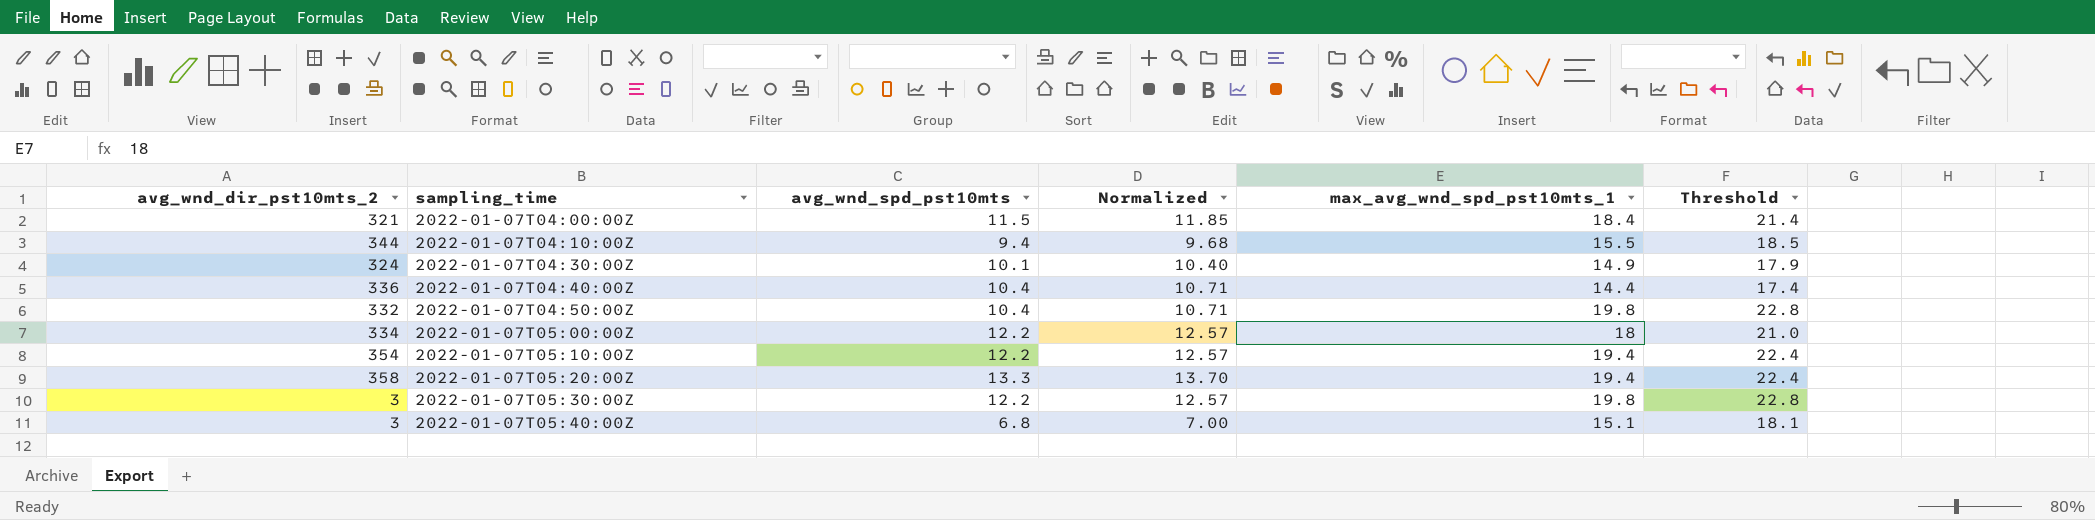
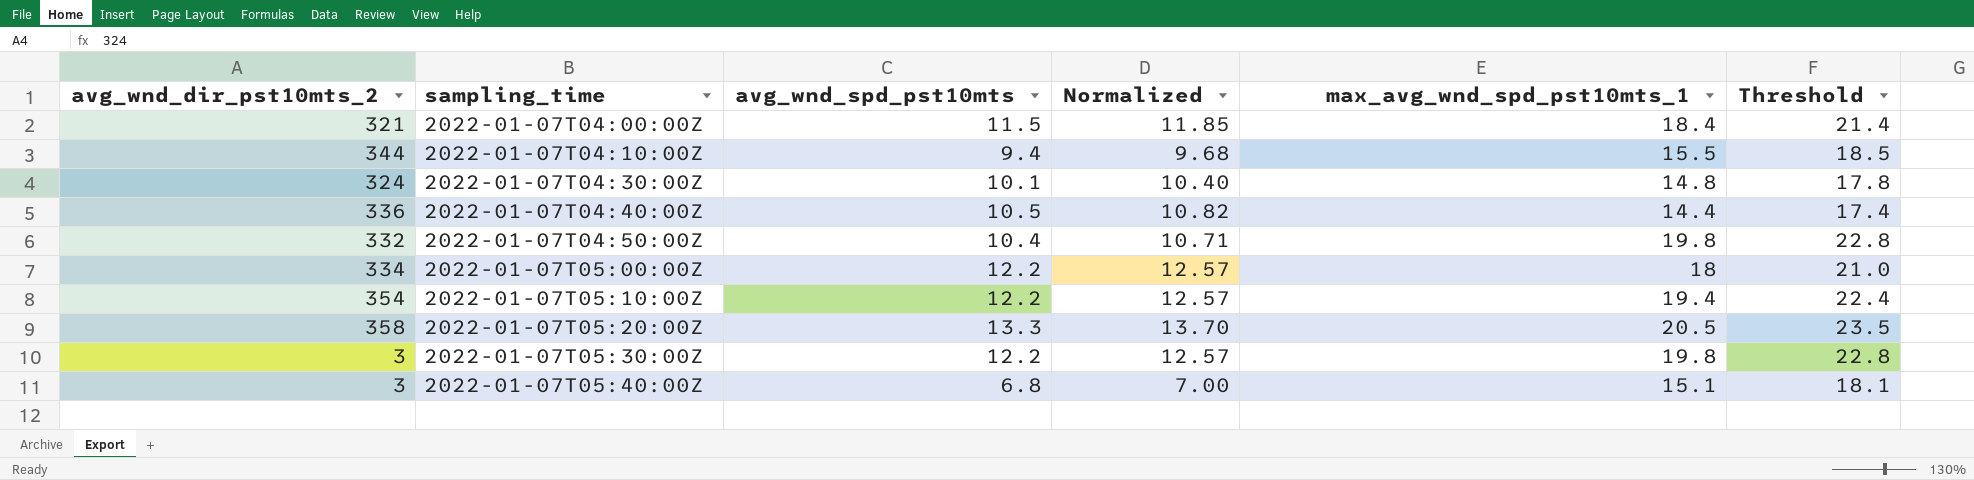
2022-01-07T04:30:00Z | max_avg_wnd_spd_pst10mts_1: 14.9 -> 14.8
2022-01-07T04:30:00Z | Threshold: 17.9 -> 17.8
2022-01-07T04:40:00Z | avg_wnd_spd_pst10mts: 10.4 -> 10.5
2022-01-07T04:40:00Z | Normalized: 10.71 -> 10.82
2022-01-07T05:20:00Z | max_avg_wnd_spd_pst10mts_1: 19.4 -> 20.5
2022-01-07T05:20:00Z | Threshold: 22.4 -> 23.5

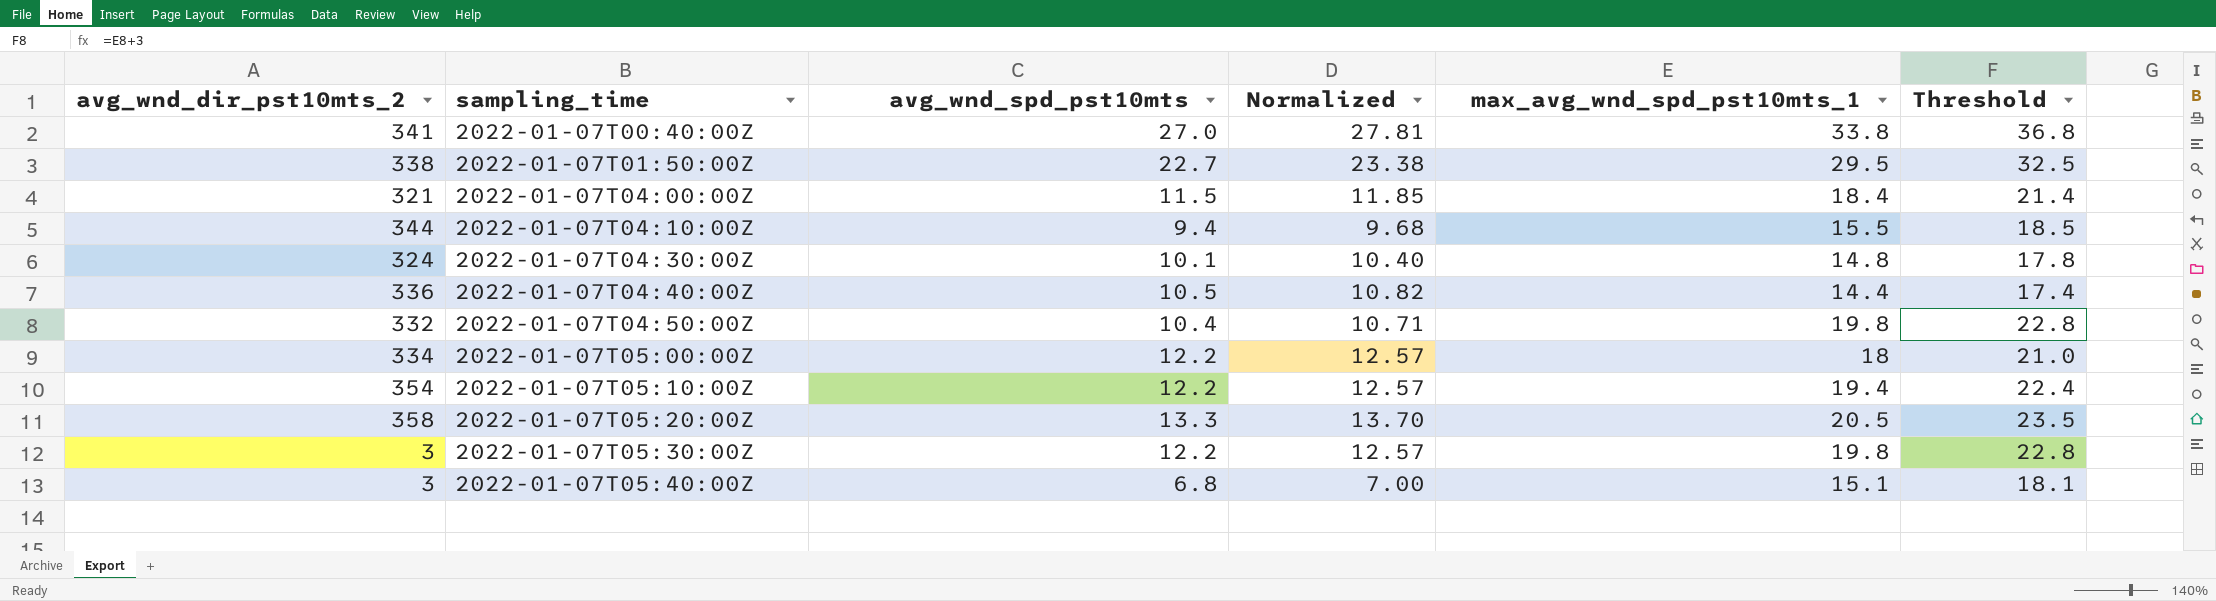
row 2022-01-07T00:40:00Z: none -> 341 | 27.0 | 27.81 | 33.8 | 36.8
row 2022-01-07T01:50:00Z: none -> 338 | 22.7 | 23.38 | 29.5 | 32.5

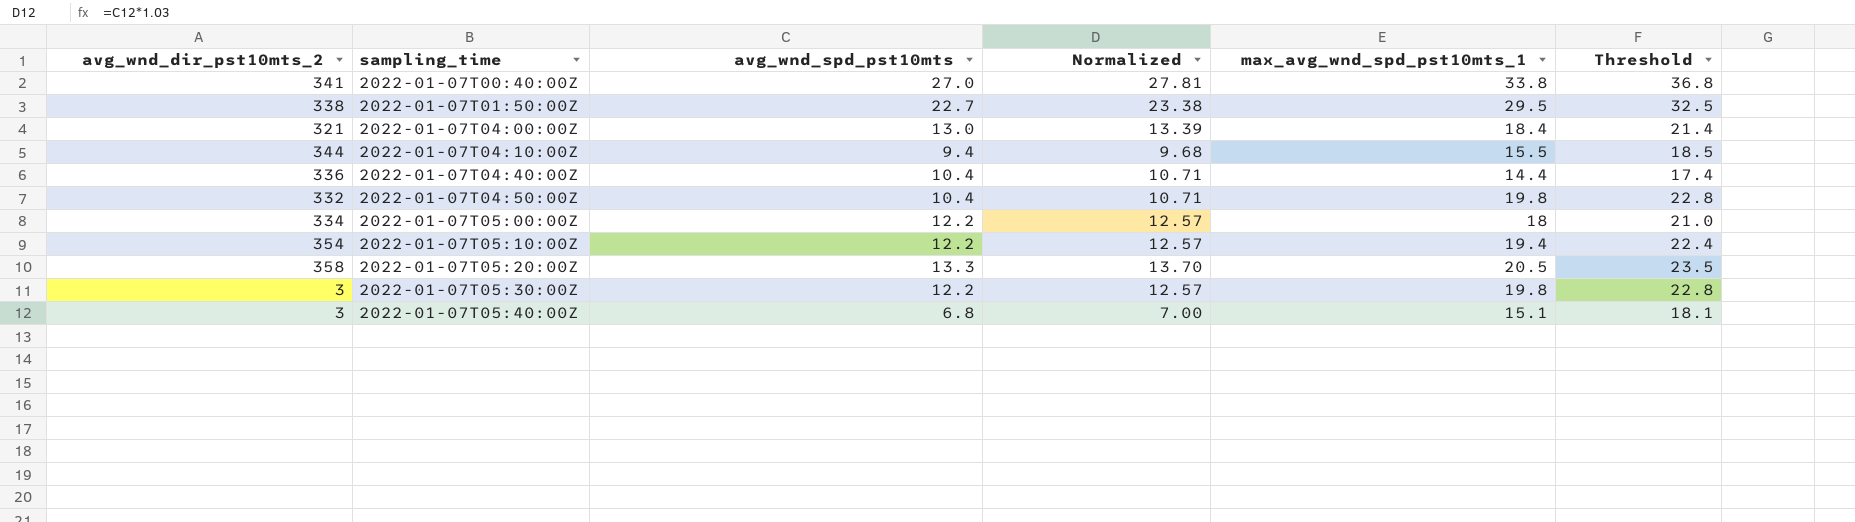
row 2022-01-07T04:30:00Z: 324 | 10.1 | 10.40 | 14.8 | 17.8 -> none
2022-01-07T04:00:00Z | avg_wnd_spd_pst10mts: 11.5 -> 13.0
2022-01-07T04:00:00Z | Normalized: 11.85 -> 13.39
2022-01-07T04:40:00Z | avg_wnd_spd_pst10mts: 10.5 -> 10.4
2022-01-07T04:40:00Z | Normalized: 10.82 -> 10.71

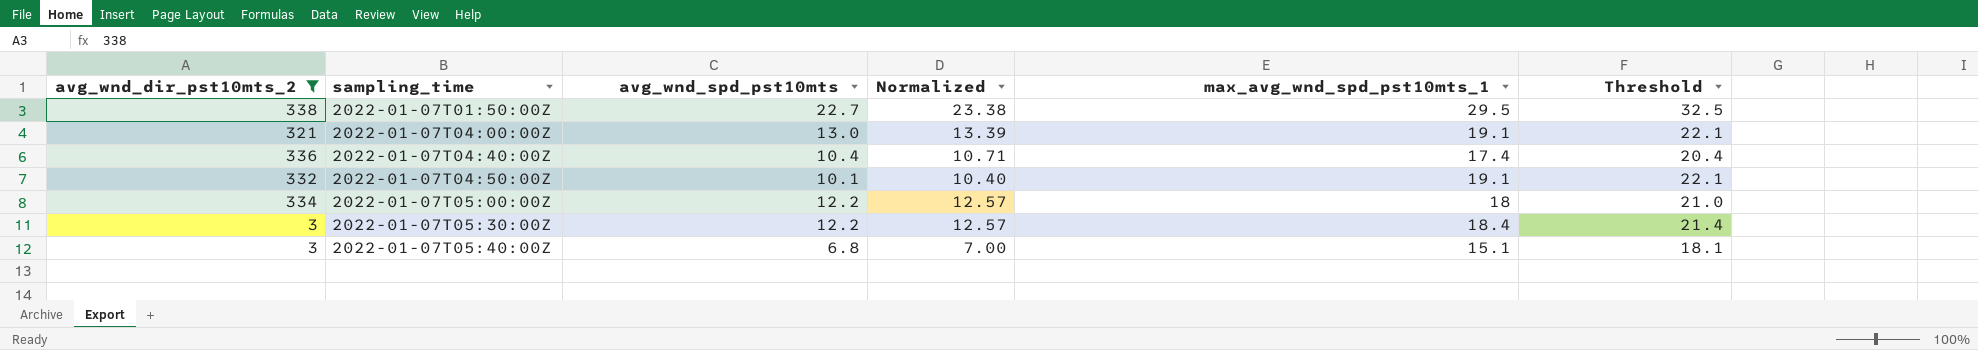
filter: none -> avg_wnd_dir_pst10mts_2 <= 338
2022-01-07T04:00:00Z | max_avg_wnd_spd_pst10mts_1: 18.4 -> 19.1
2022-01-07T04:00:00Z | Threshold: 21.4 -> 22.1
2022-01-07T04:40:00Z | max_avg_wnd_spd_pst10mts_1: 14.4 -> 17.4
2022-01-07T04:40:00Z | Threshold: 17.4 -> 20.4
2022-01-07T04:50:00Z | avg_wnd_spd_pst10mts: 10.4 -> 10.1
2022-01-07T04:50:00Z | Normalized: 10.71 -> 10.40
2022-01-07T04:50:00Z | max_avg_wnd_spd_pst10mts_1: 19.8 -> 19.1
2022-01-07T04:50:00Z | Threshold: 22.8 -> 22.1
2022-01-07T05:30:00Z | max_avg_wnd_spd_pst10mts_1: 19.8 -> 18.4
2022-01-07T05:30:00Z | Threshold: 22.8 -> 21.4

